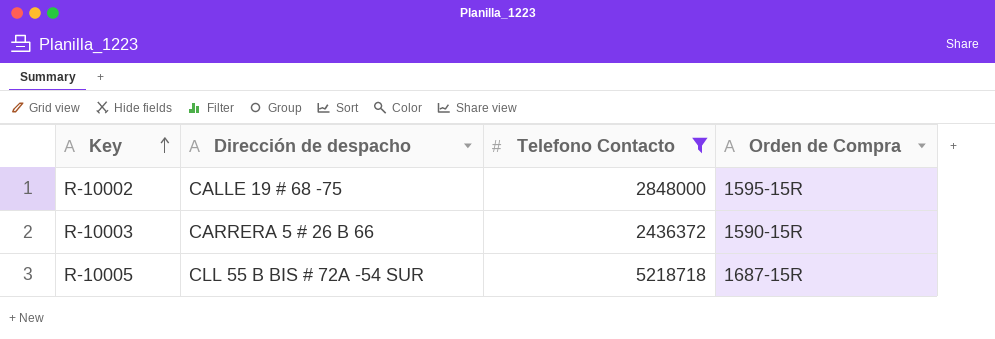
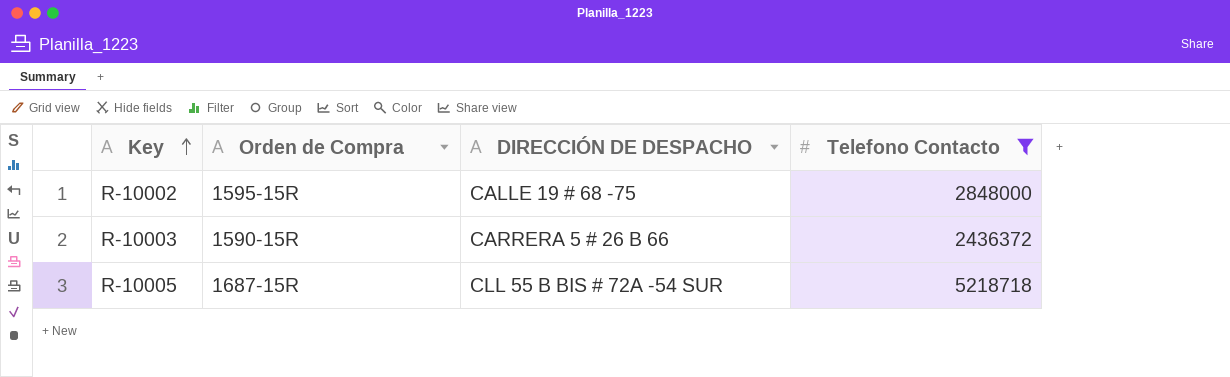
column Orden de Compra | position: 4 -> 2
column name: Dirección de despacho -> DIRECCIÓN DE DESPACHO

